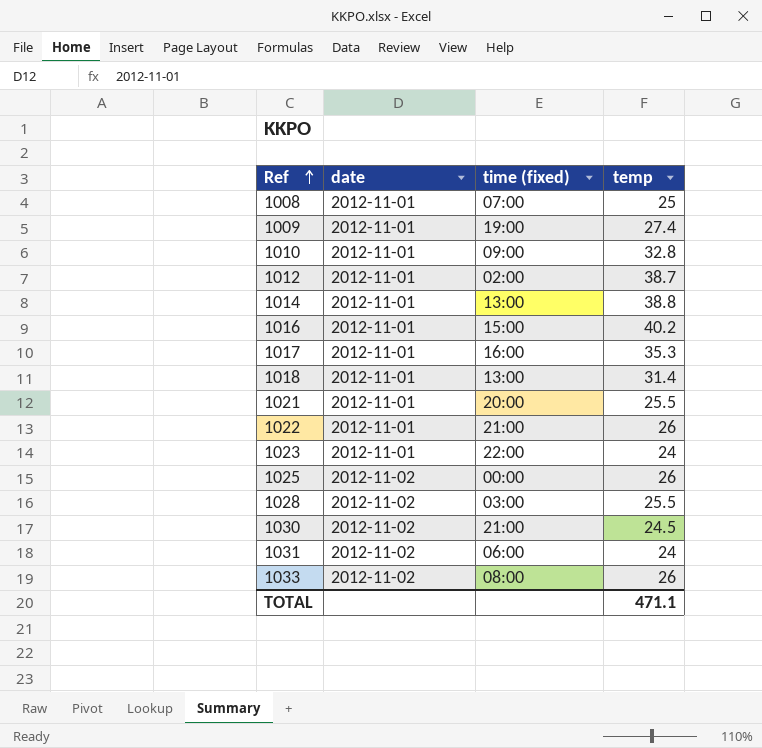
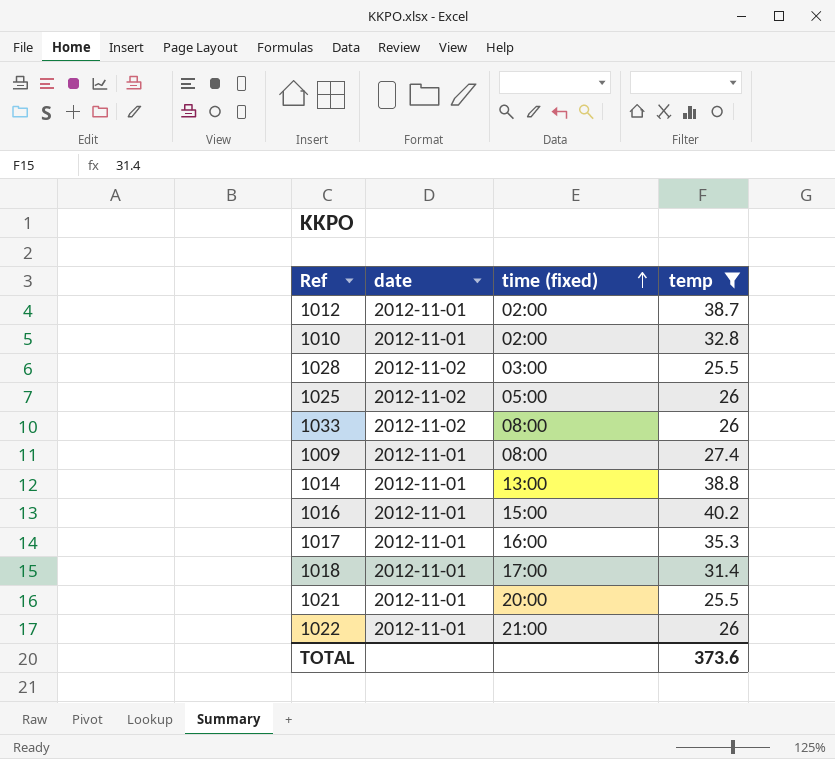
filter: none -> temp >= 25.5
row order: Ref ascending -> time (fixed) ascending
1010 | time (fixed): 09:00 -> 02:00
1025 | time (fixed): 00:00 -> 05:00
1009 | time (fixed): 19:00 -> 08:00
1018 | time (fixed): 13:00 -> 17:00
TOTAL | temp: 471.1 -> 373.6

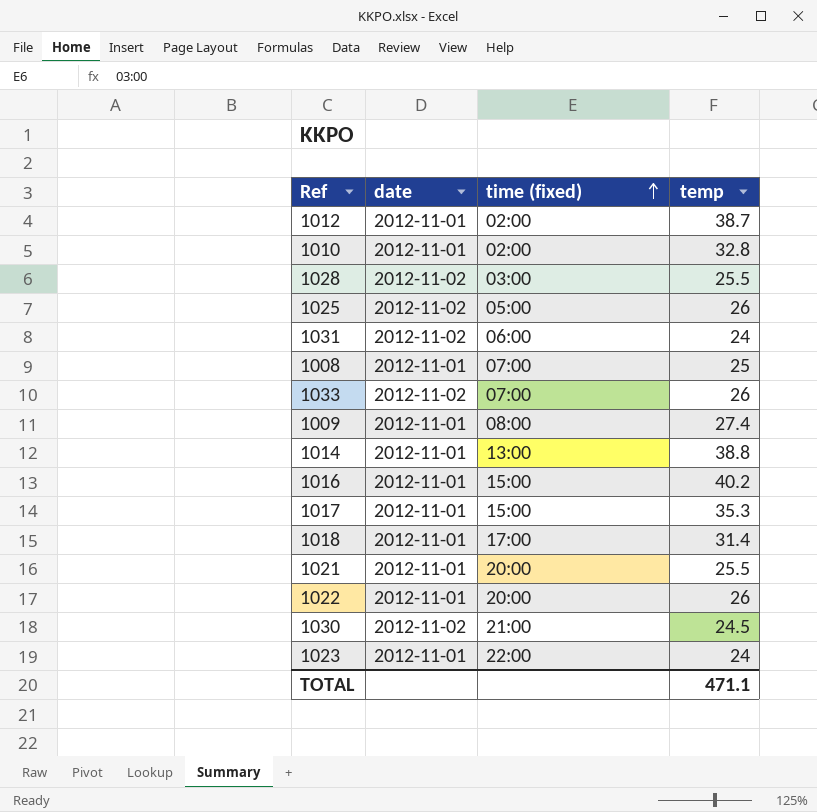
filter: temp >= 25.5 -> none
1033 | time (fixed): 08:00 -> 07:00
1017 | time (fixed): 16:00 -> 15:00
1022 | time (fixed): 21:00 -> 20:00
TOTAL | temp: 373.6 -> 471.1

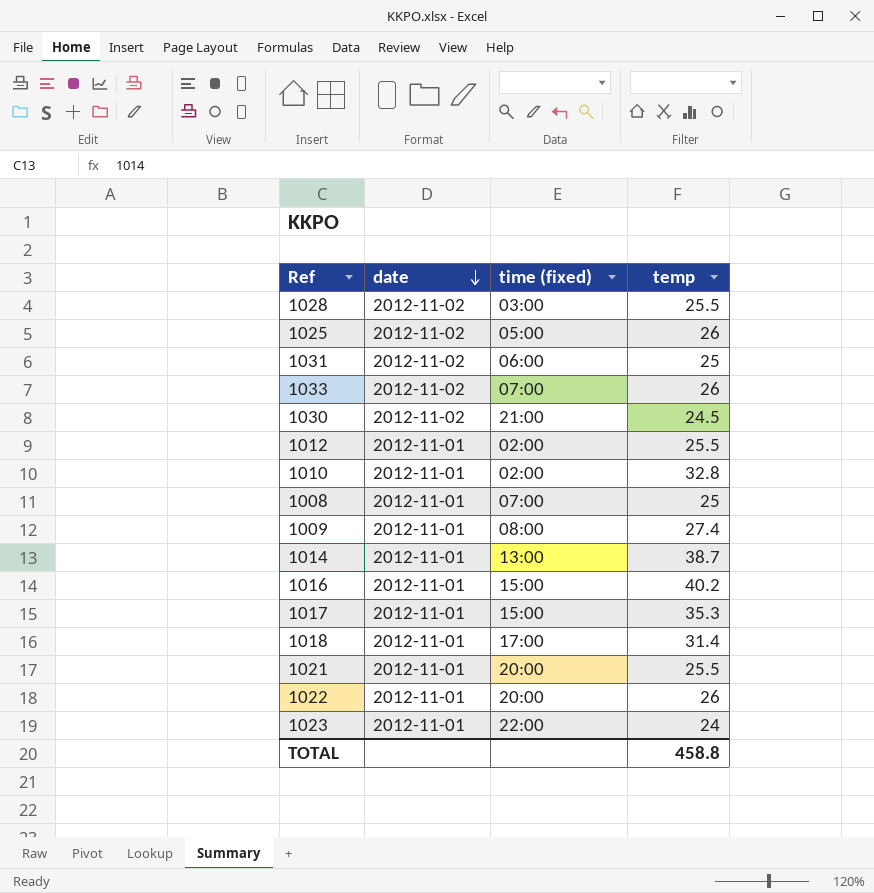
row order: time (fixed) ascending -> date descending
1031 | temp: 24 -> 25
1012 | temp: 38.7 -> 25.5
1014 | temp: 38.8 -> 38.7
TOTAL | temp: 471.1 -> 458.8

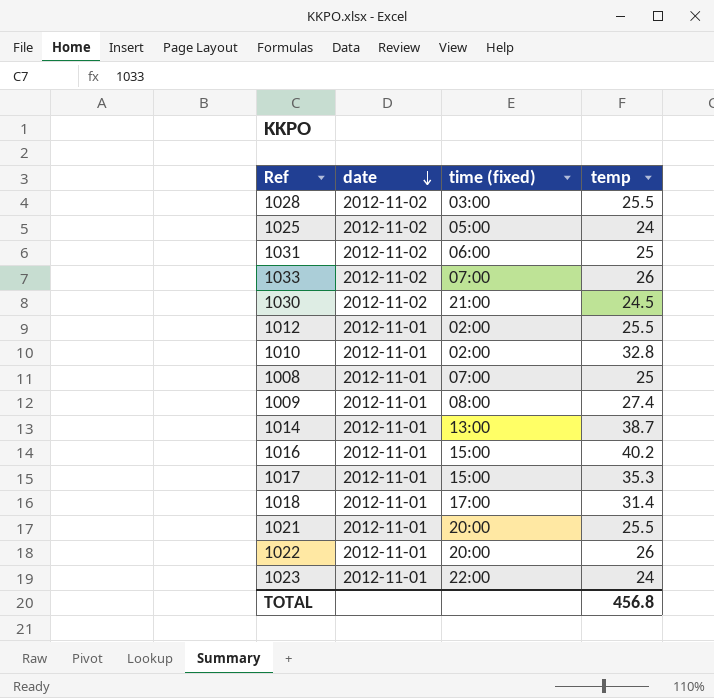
1025 | temp: 26 -> 24
TOTAL | temp: 458.8 -> 456.8

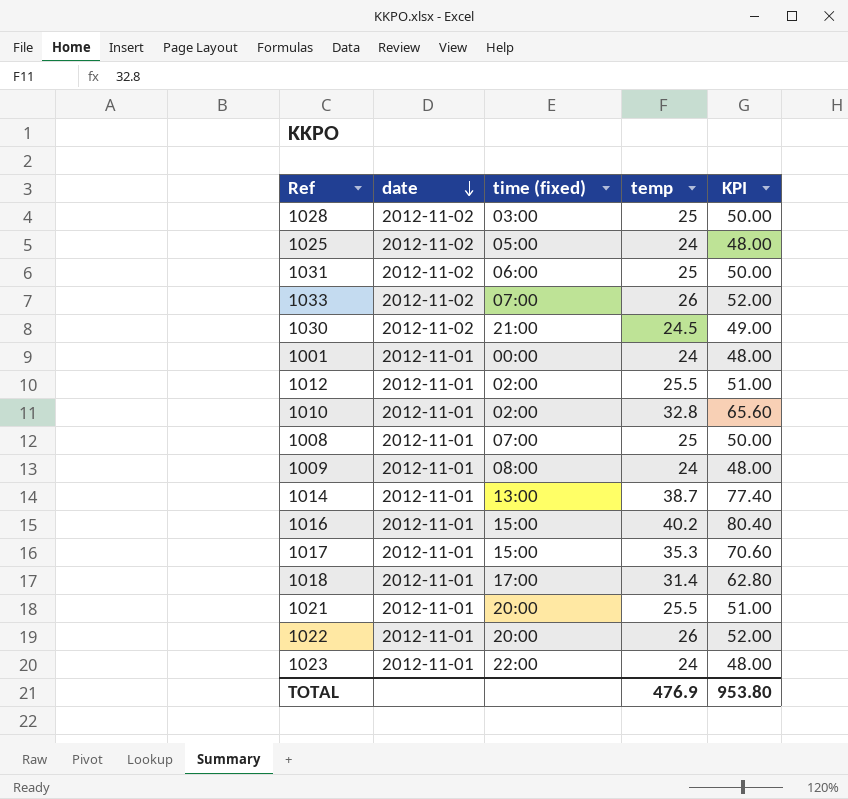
column KPI | formula: none -> [temp] * 2
1028 | temp: 25.5 -> 25
row 1001: none -> 2012-11-01 | 00:00 | 24 | 48.00
1009 | temp: 27.4 -> 24
TOTAL | temp: 456.8 -> 476.9

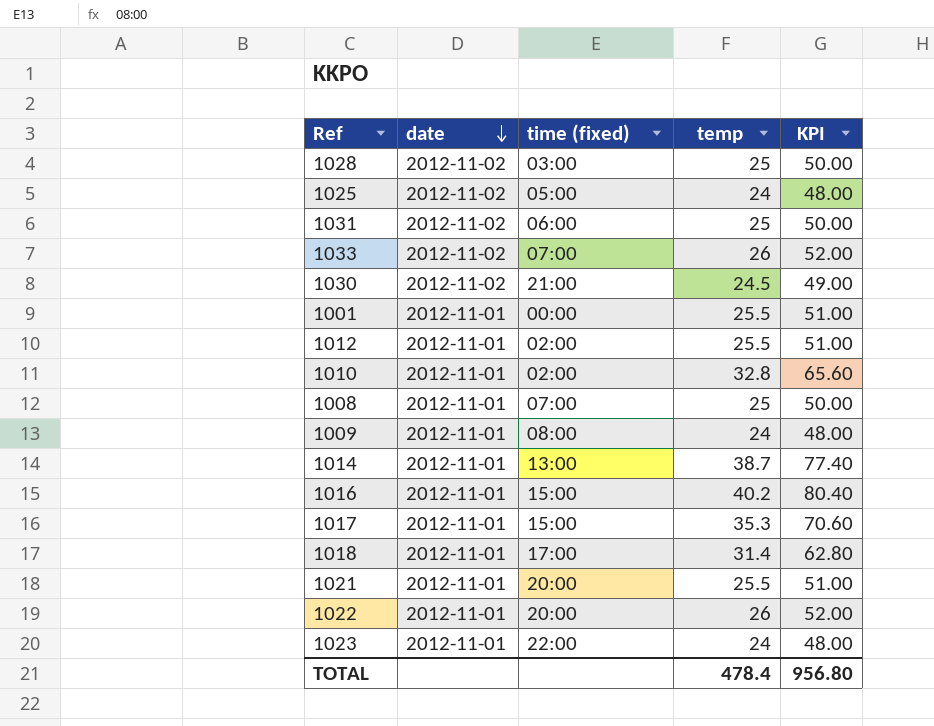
1001 | temp: 24 -> 25.5
1001 | KPI: 48.00 -> 51.00
TOTAL | temp: 476.9 -> 478.4
TOTAL | KPI: 953.80 -> 956.80

